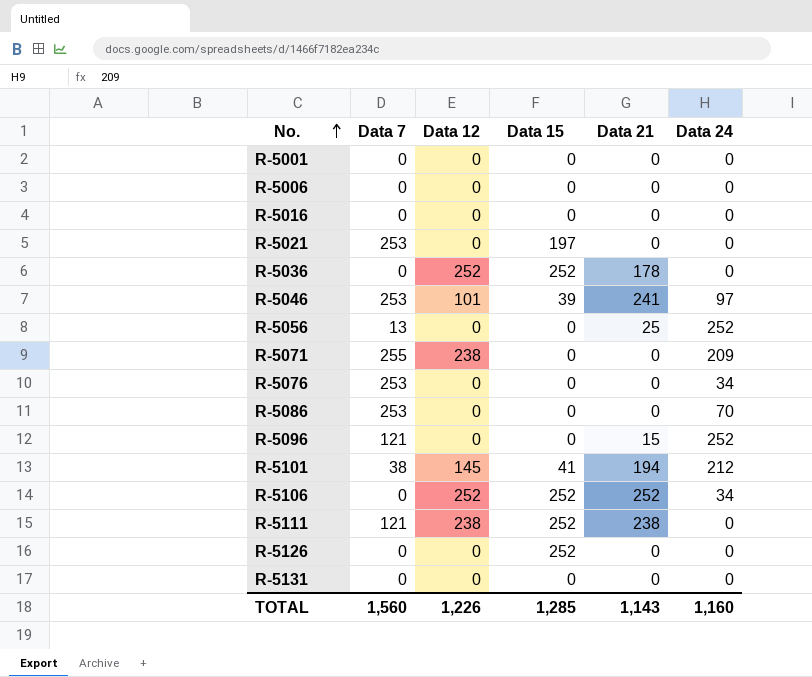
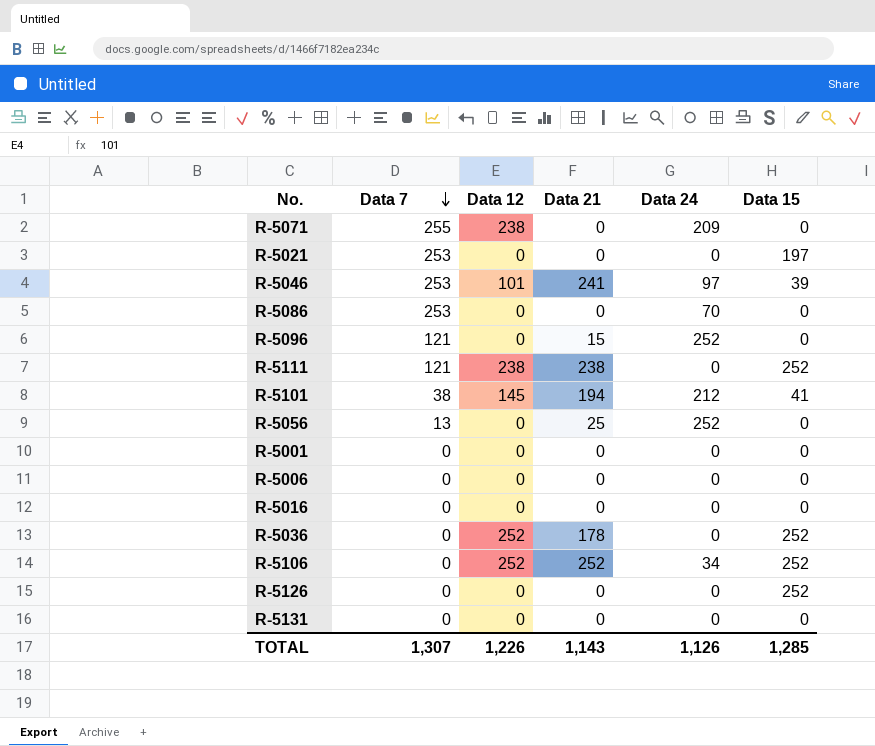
row order: No. ascending -> Data 7 descending
column Data 15 | position: 4 -> 6
row R-5076: 253 | 0 | 0 | 0 | 34 -> none
TOTAL | Data 7: 1,560 -> 1,307
TOTAL | Data 24: 1,160 -> 1,126

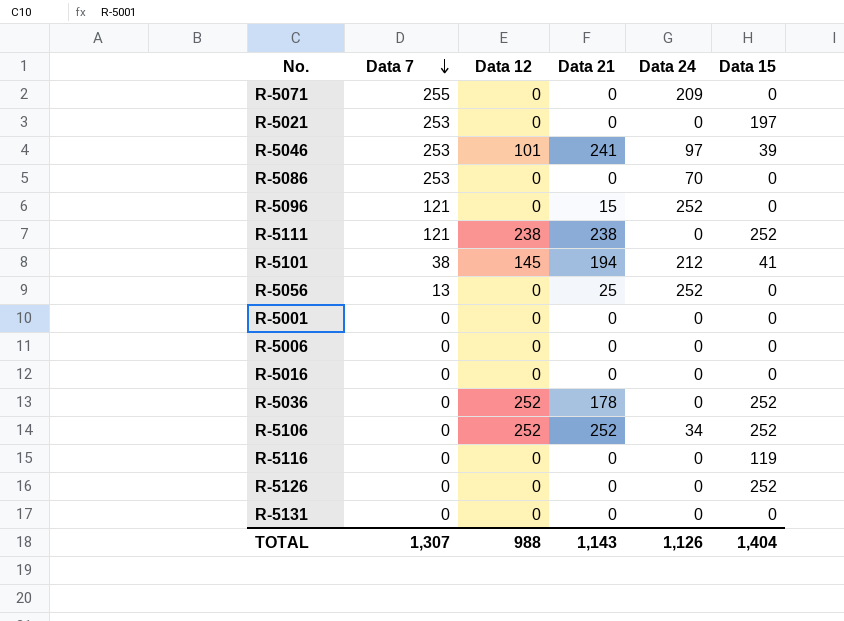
R-5071 | Data 12: 238 -> 0
row R-5116: none -> 0 | 0 | 0 | 0 | 119
TOTAL | Data 12: 1,226 -> 988
TOTAL | Data 15: 1,285 -> 1,404

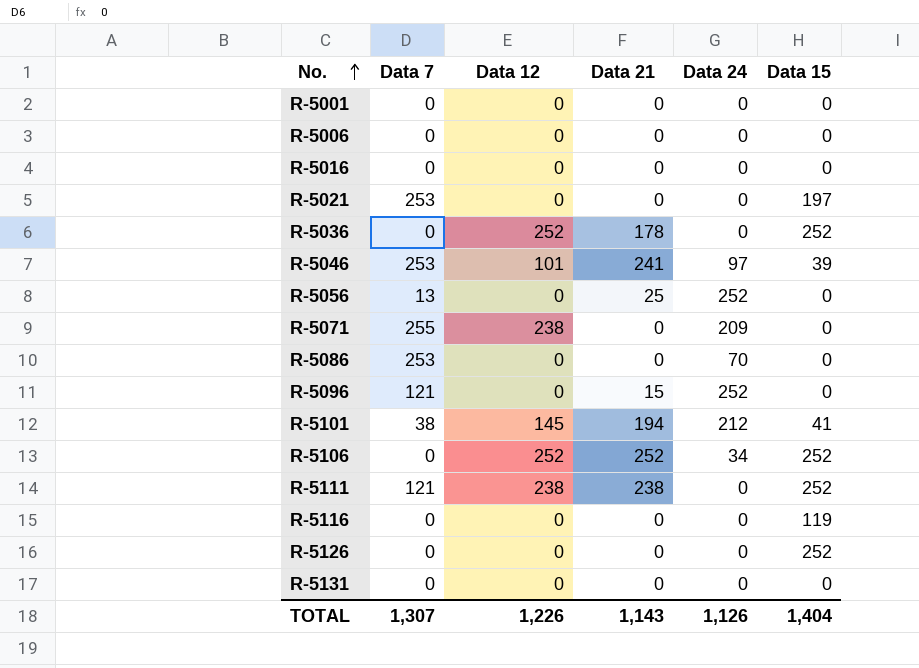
row order: Data 7 descending -> No. ascending
R-5071 | Data 12: 0 -> 238
TOTAL | Data 12: 988 -> 1,226

